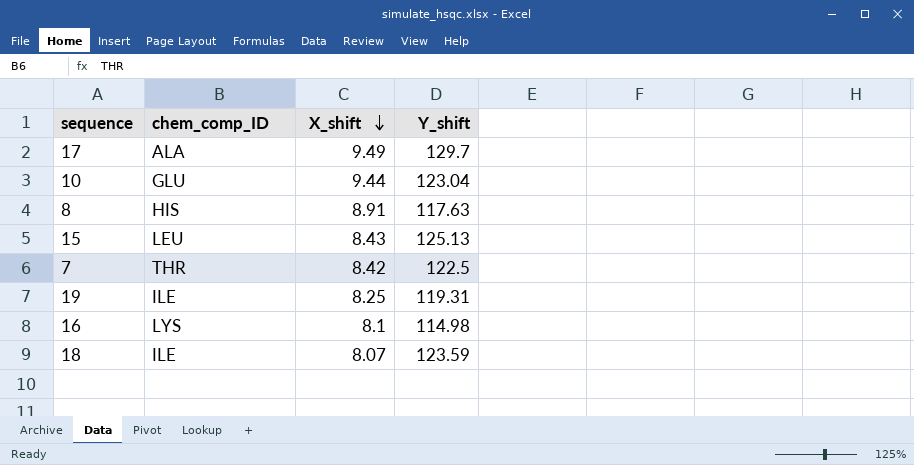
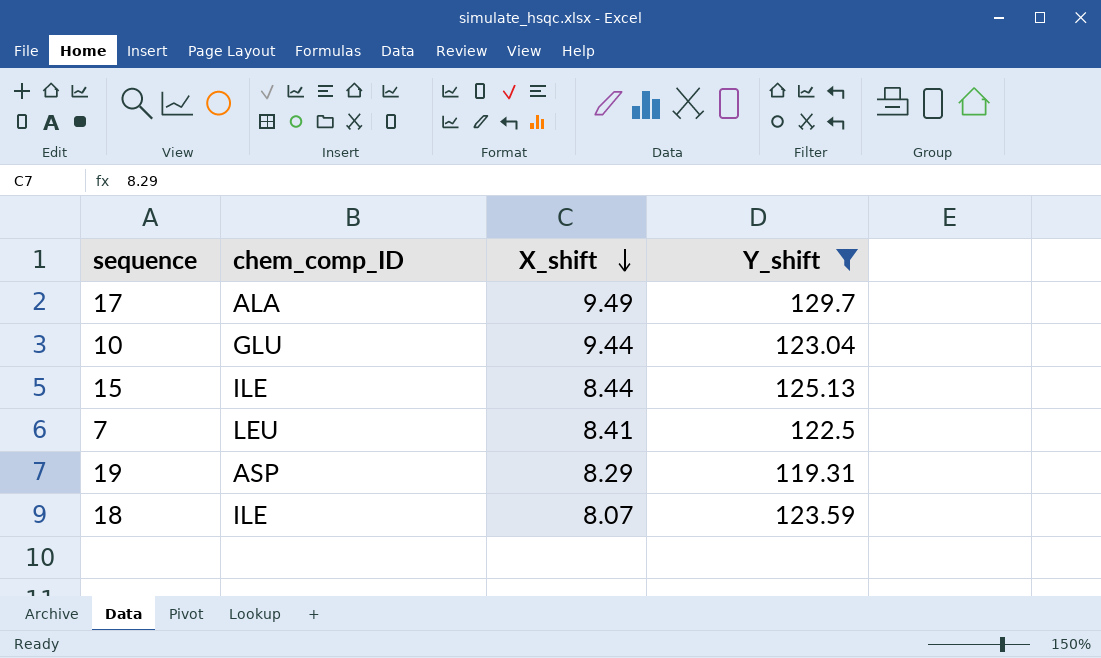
filter: none -> Y_shift >= 119.31
15 | chem_comp_ID: LEU -> ILE
15 | X_shift: 8.43 -> 8.44
7 | chem_comp_ID: THR -> LEU
7 | X_shift: 8.42 -> 8.41
19 | chem_comp_ID: ILE -> ASP
19 | X_shift: 8.25 -> 8.29

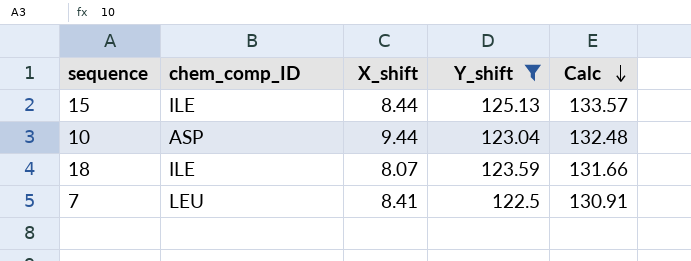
row order: X_shift descending -> Calc descending
column Calc | formula: none -> [X_shift] + [Y_shift]
row 17: ALA | 9.49 | 129.7 -> none
row 19: ASP | 8.29 | 119.31 -> none
10 | chem_comp_ID: GLU -> ASP

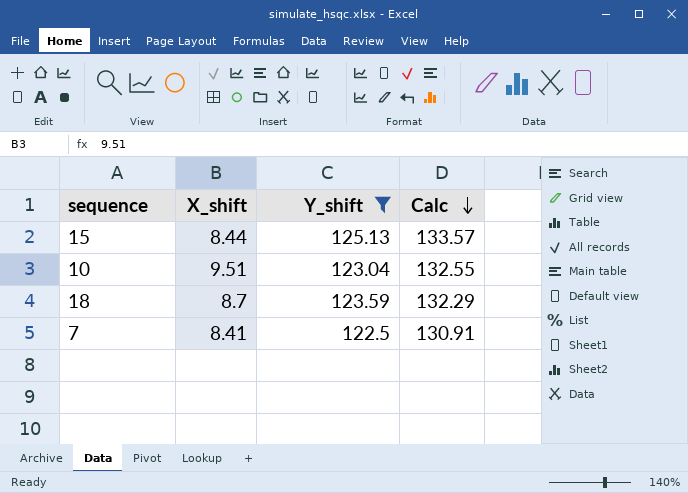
column chem_comp_ID | position: 2 -> none
10 | X_shift: 9.44 -> 9.51
10 | Calc: 132.48 -> 132.55
18 | X_shift: 8.07 -> 8.7
18 | Calc: 131.66 -> 132.29

